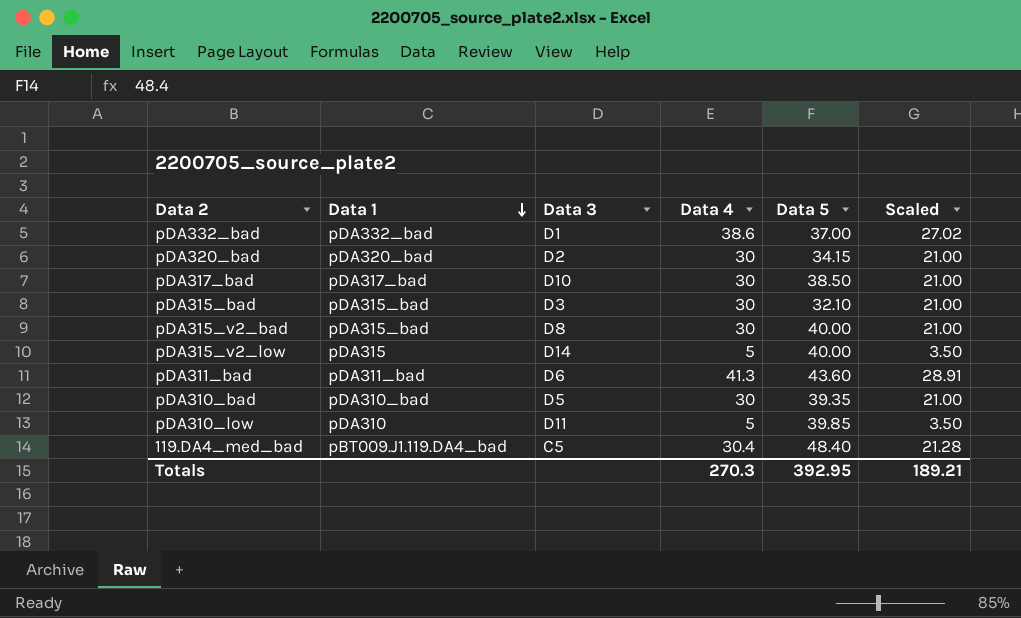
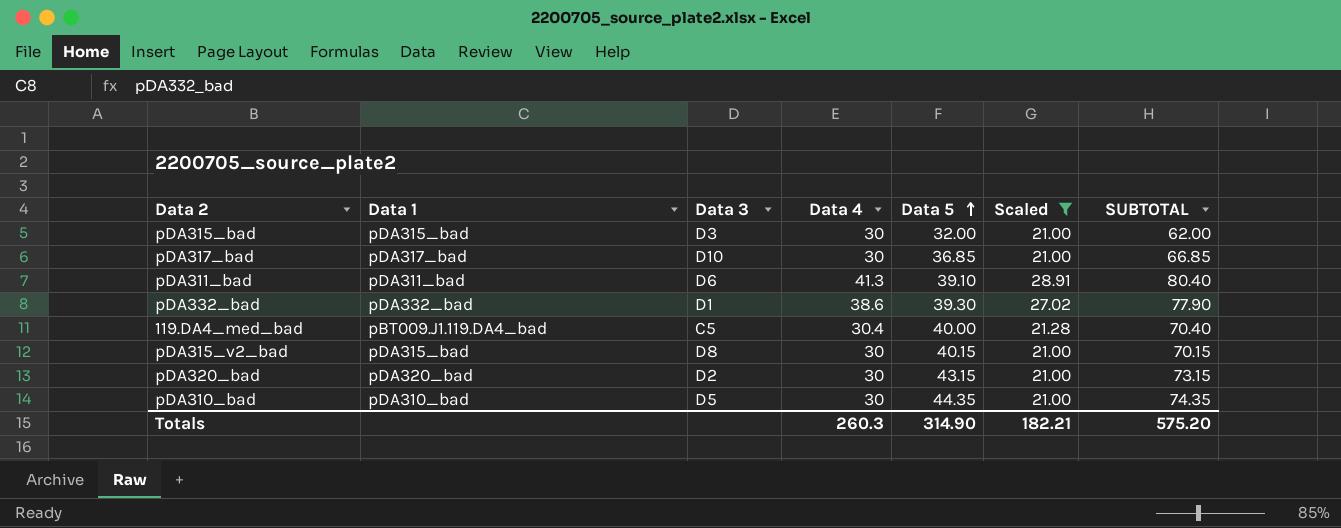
filter: none -> Scaled != 3.50
row order: Data 1 descending -> Data 5 ascending
column SUBTOTAL | formula: none -> [Data 4] + [Data 5]
pDA315_bad | Data 5: 32.10 -> 32.00
pDA317_bad | Data 5: 38.50 -> 36.85
pDA311_bad | Data 5: 43.60 -> 39.10
pDA332_bad | Data 5: 37.00 -> 39.30
119.DA4_med_bad | Data 5: 48.40 -> 40.00
pDA315_v2_bad | Data 5: 40.00 -> 40.15
pDA320_bad | Data 5: 34.15 -> 43.15
pDA310_bad | Data 5: 39.35 -> 44.35
Totals | Data 4: 270.3 -> 260.3
Totals | Data 5: 392.95 -> 314.90
Totals | Scaled: 189.21 -> 182.21

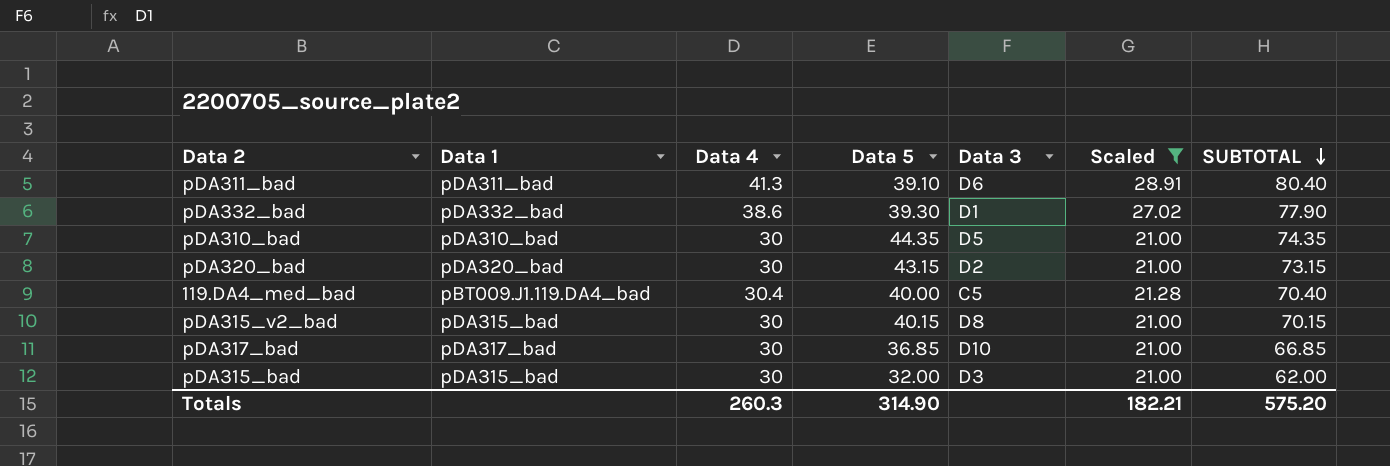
row order: Data 5 ascending -> SUBTOTAL descending
column Data 3 | position: 3 -> 5

